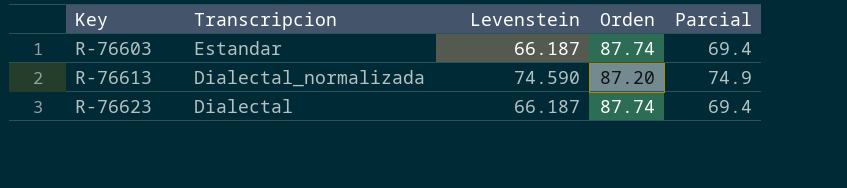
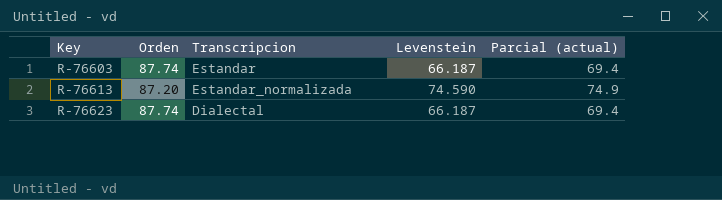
column Orden | position: 4 -> 2
column name: Parcial -> Parcial (actual)
R-76613 | Transcripcion: Dialectal_normalizada -> Estandar_normalizada

